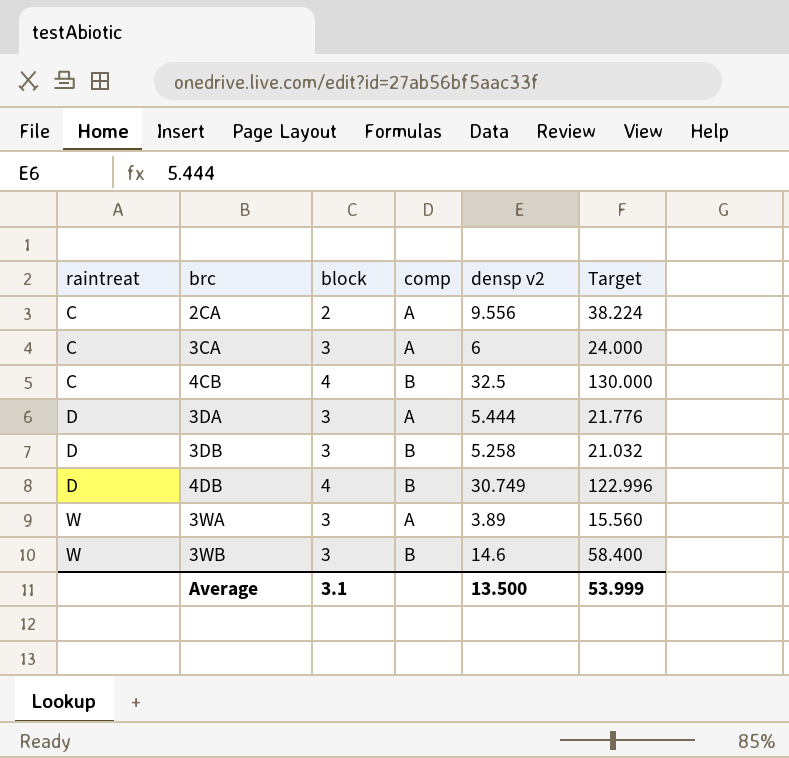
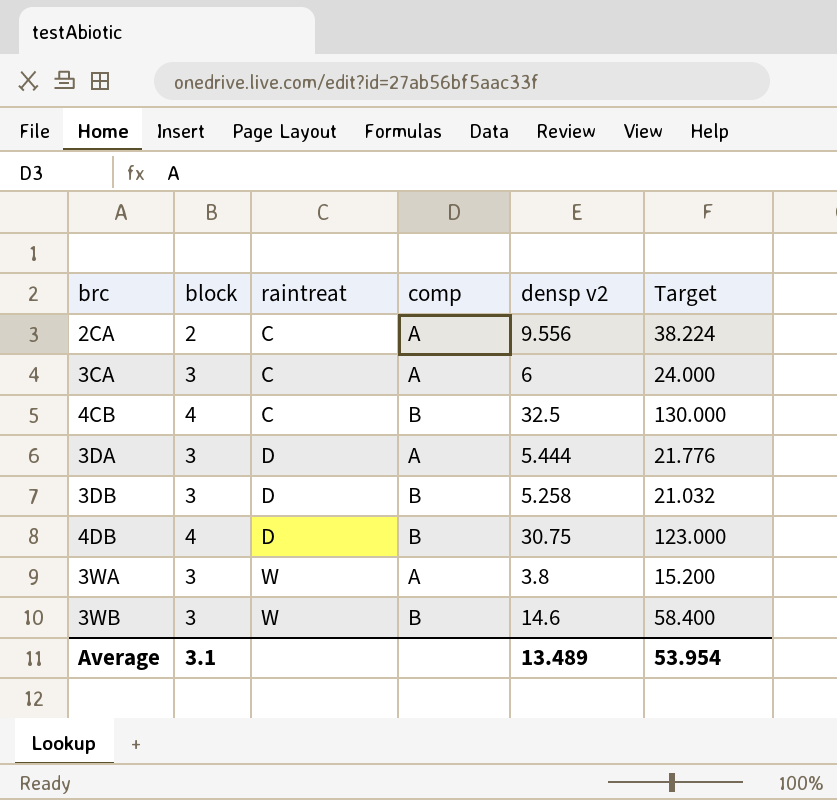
column raintreat | position: 1 -> 3
4DB | densp v2: 30.749 -> 30.75
4DB | Target: 122.996 -> 123.000
3WA | densp v2: 3.89 -> 3.8
3WA | Target: 15.560 -> 15.200
Average | densp v2: 13.500 -> 13.489
Average | Target: 53.999 -> 53.954

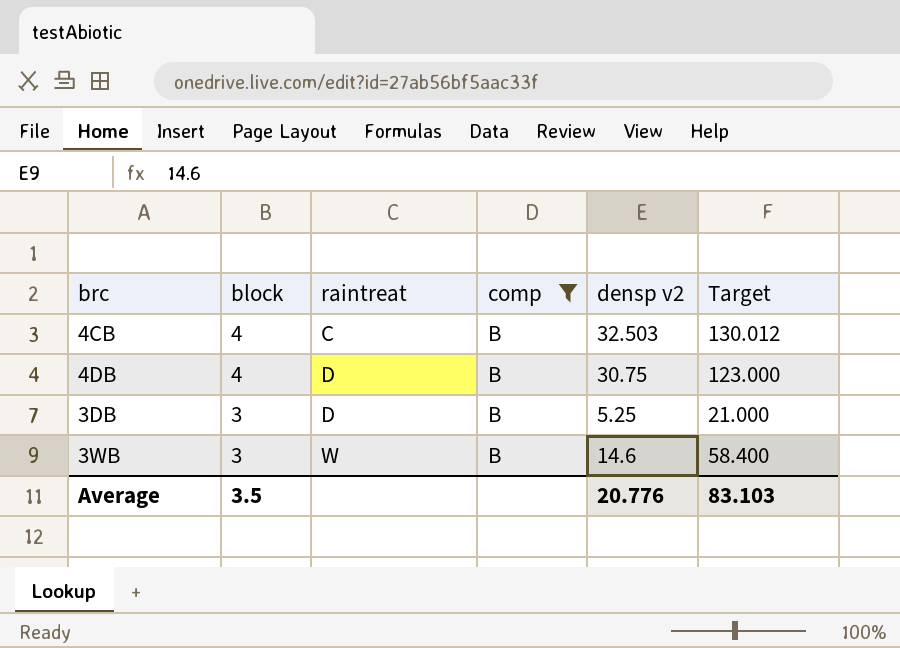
filter: none -> comp = B
row order: raintreat ascending -> block descending
4CB | densp v2: 32.5 -> 32.503
4CB | Target: 130.000 -> 130.012
3DB | densp v2: 5.258 -> 5.25
3DB | Target: 21.032 -> 21.000
Average | block: 3.1 -> 3.5
Average | densp v2: 13.489 -> 20.776
Average | Target: 53.954 -> 83.103

